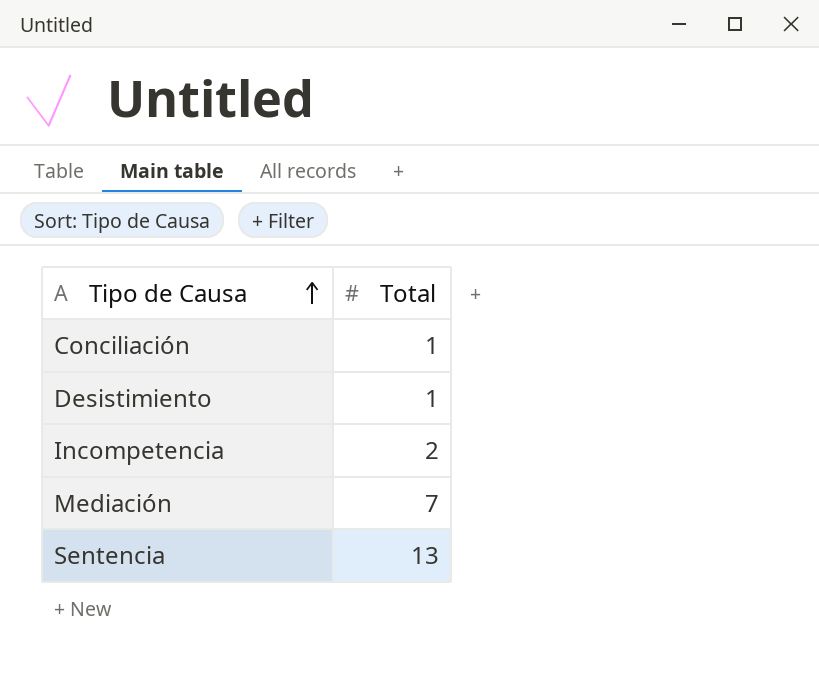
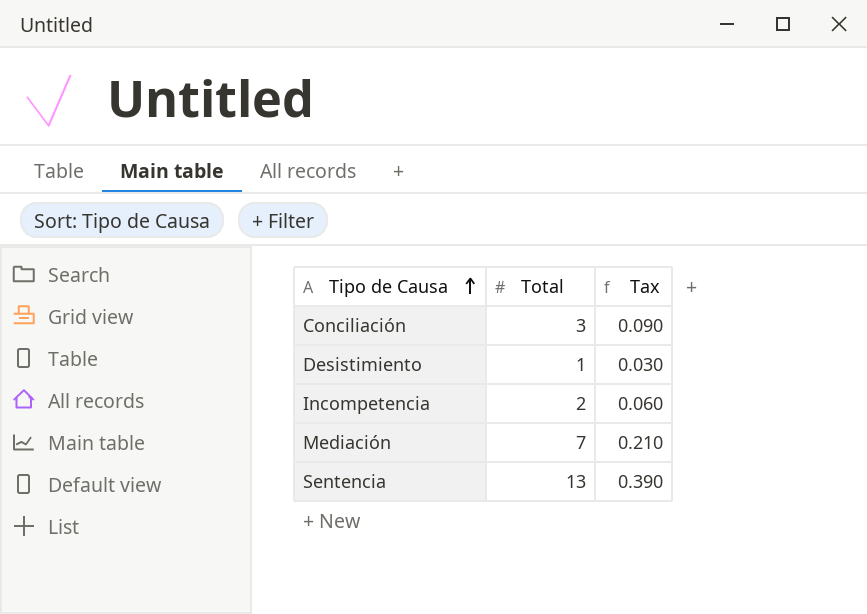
column Tax | formula: none -> [Total] * 0.03
Conciliación | Total: 1 -> 3

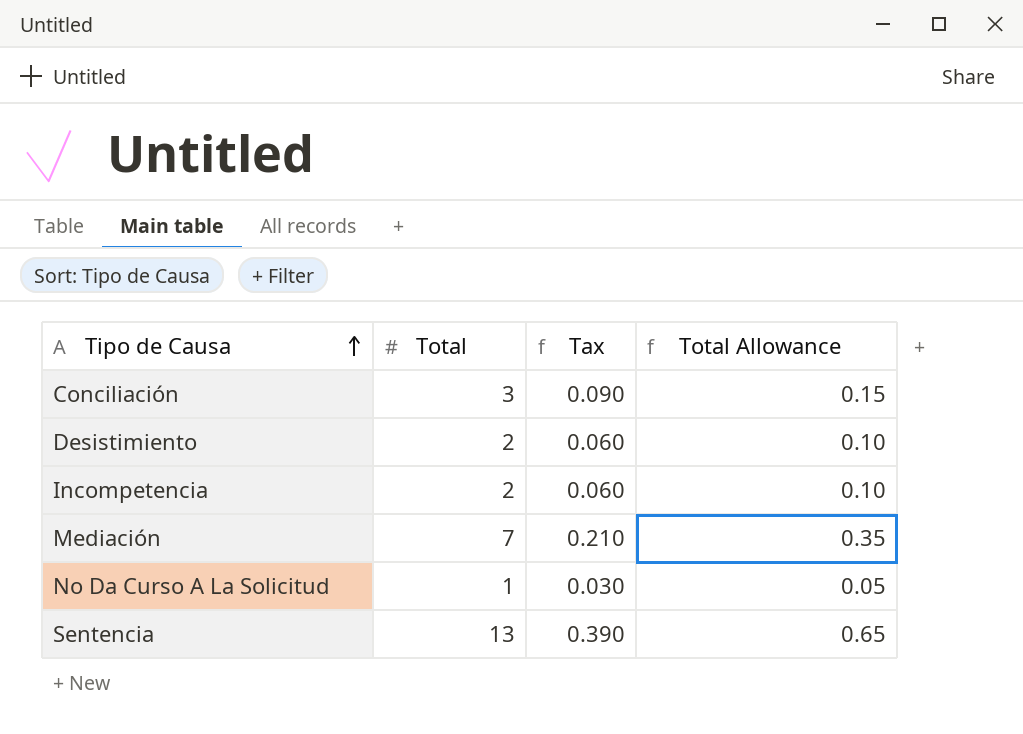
column Total Allowance | formula: none -> [Total] * 0.05
Desistimiento | Total: 1 -> 2
Desistimiento | Tax: 0.030 -> 0.060
row No Da Curso A La Solicitud: none -> 1 | 0.030 | 0.05

